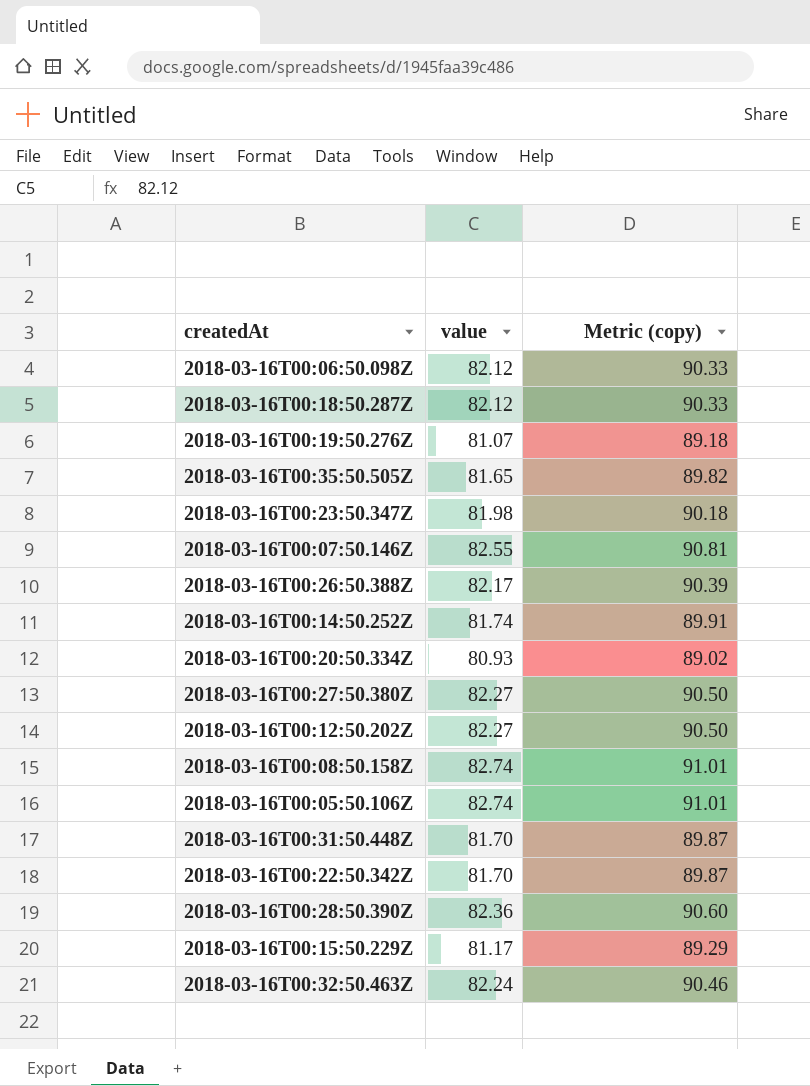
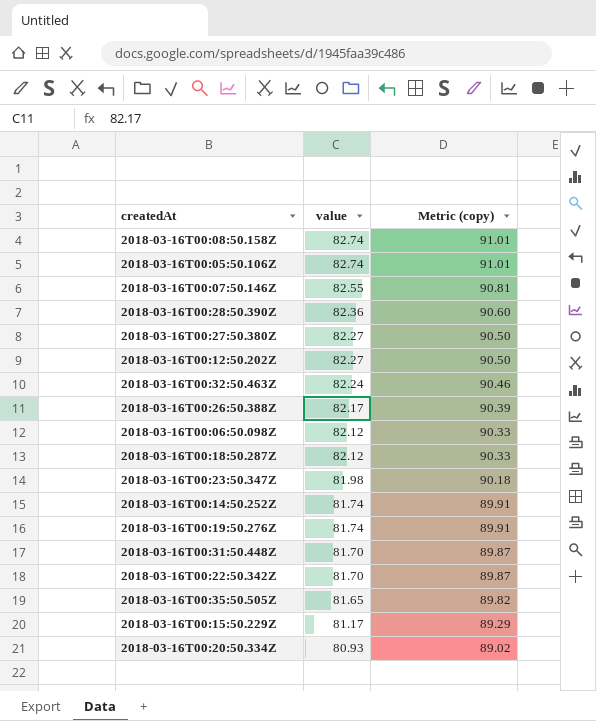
row order: none -> value descending
2018-03-16T00:19:50.276Z | value: 81.07 -> 81.74
2018-03-16T00:19:50.276Z | Metric (copy): 89.18 -> 89.91

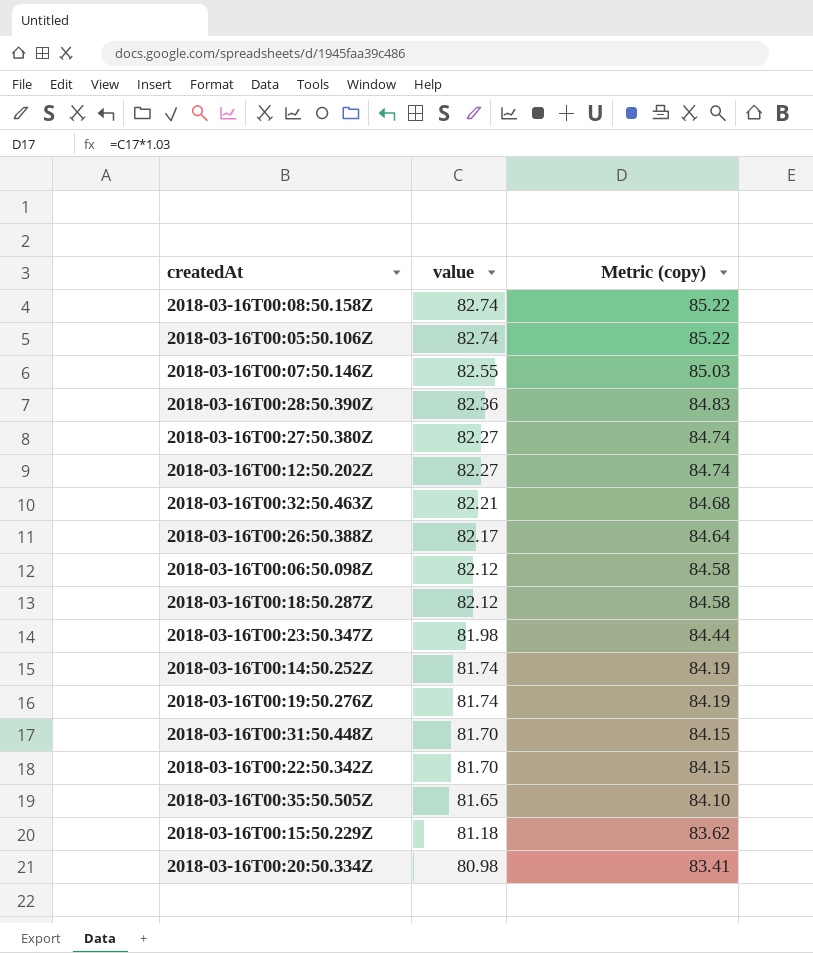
column Metric (copy) | formula: [value] * 1.1 -> [value] * 1.03
2018-03-16T00:32:50.463Z | value: 82.24 -> 82.21
2018-03-16T00:15:50.229Z | value: 81.17 -> 81.18
2018-03-16T00:20:50.334Z | value: 80.93 -> 80.98

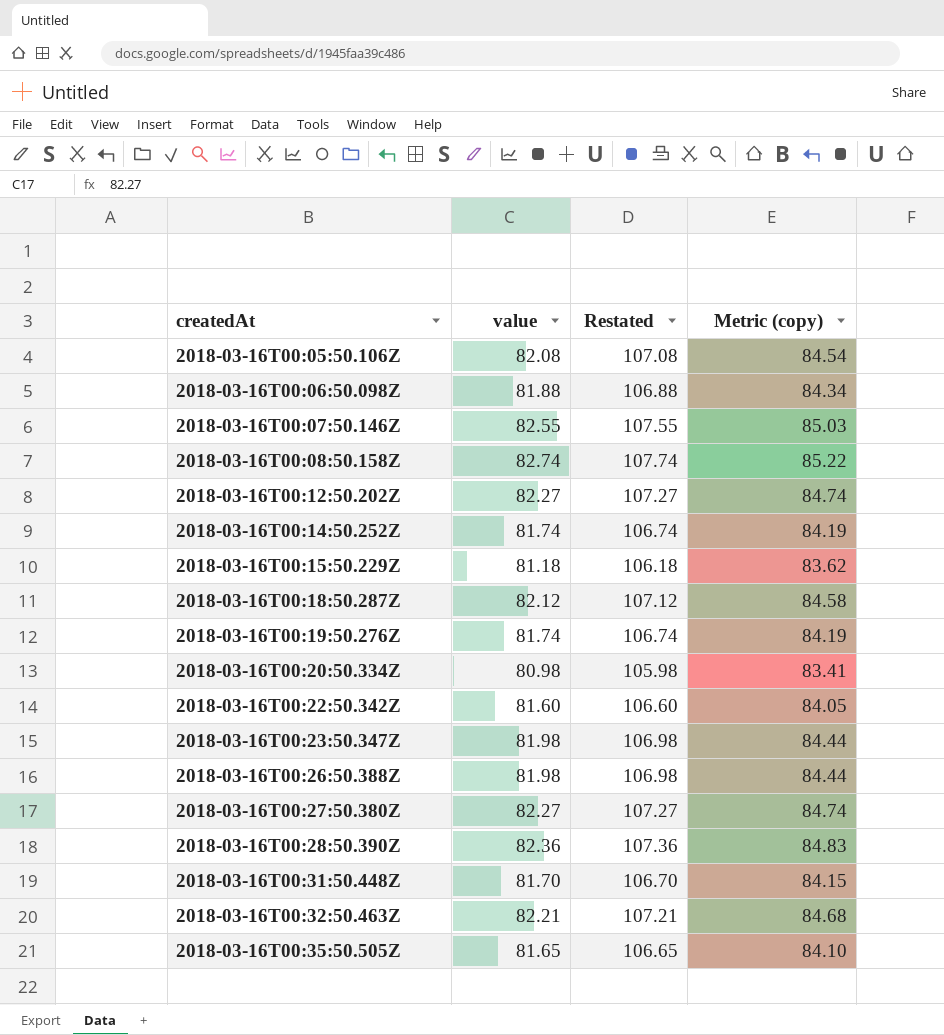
row order: value descending -> createdAt ascending
column Restated | formula: none -> [value] + 25
2018-03-16T00:05:50.106Z | value: 82.74 -> 82.08
2018-03-16T00:05:50.106Z | Metric (copy): 85.22 -> 84.54
2018-03-16T00:06:50.098Z | value: 82.12 -> 81.88
2018-03-16T00:06:50.098Z | Metric (copy): 84.58 -> 84.34
2018-03-16T00:22:50.342Z | value: 81.70 -> 81.60
2018-03-16T00:22:50.342Z | Metric (copy): 84.15 -> 84.05
2018-03-16T00:26:50.388Z | value: 82.17 -> 81.98
2018-03-16T00:26:50.388Z | Metric (copy): 84.64 -> 84.44

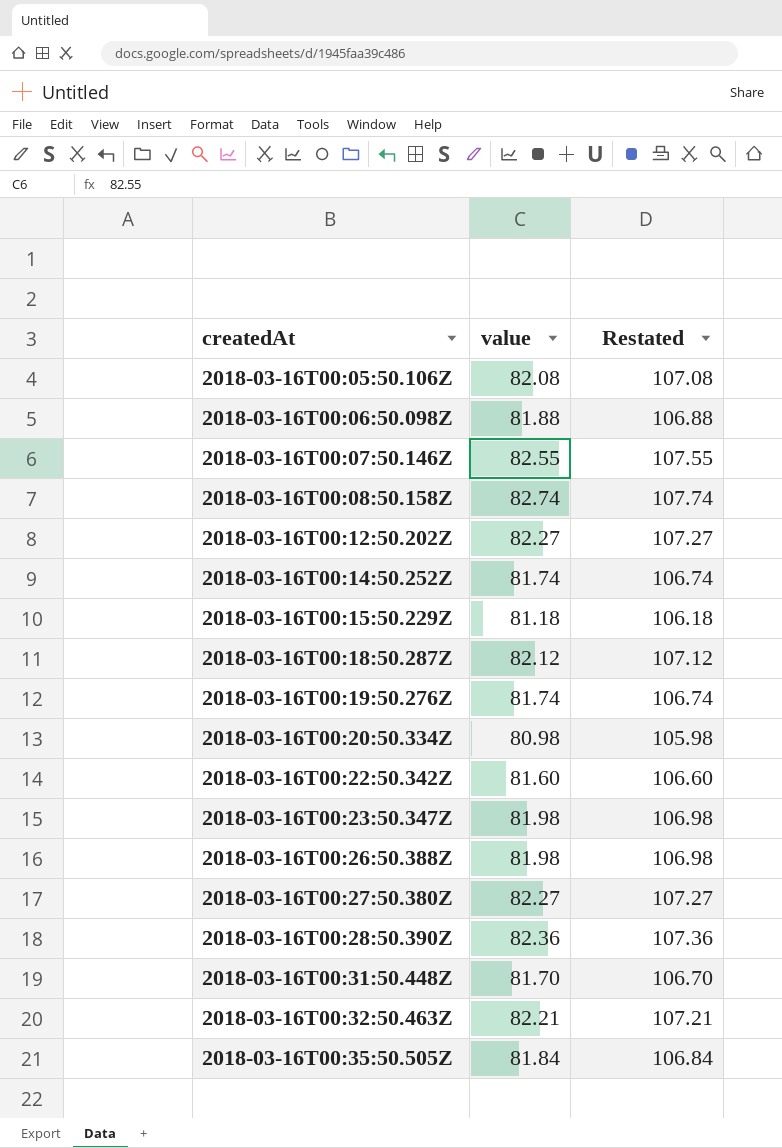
column Metric (copy) | formula: [value] * 1.03 -> none
2018-03-16T00:35:50.505Z | value: 81.65 -> 81.84
2018-03-16T00:35:50.505Z | Restated: 106.65 -> 106.84

